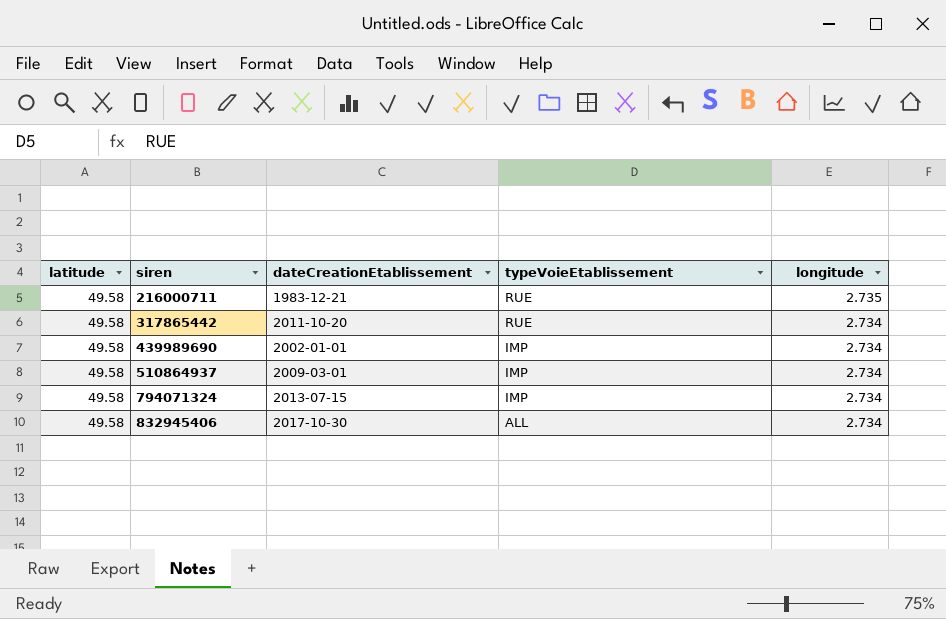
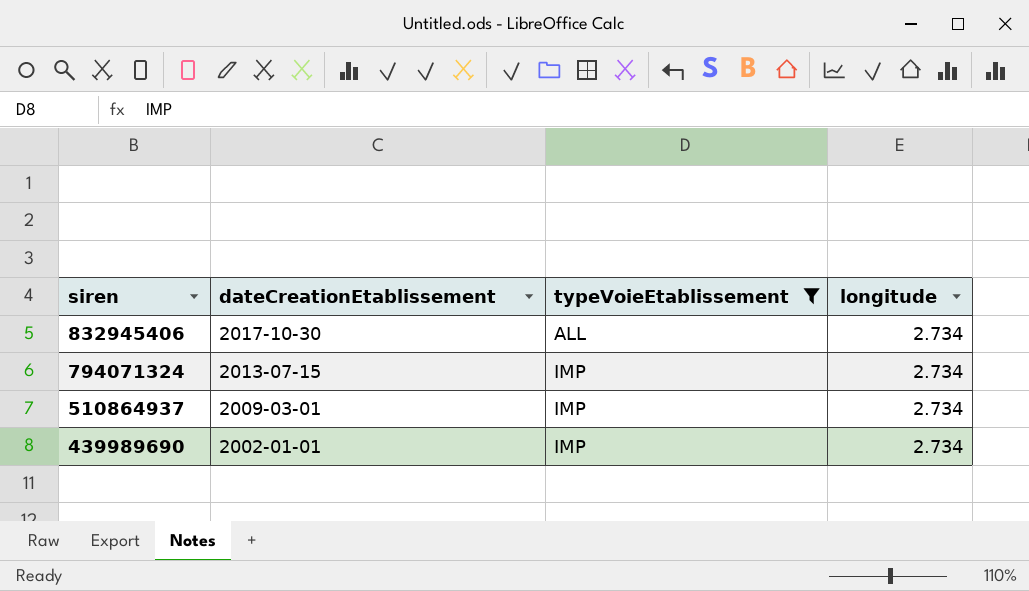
filter: none -> typeVoieEtablissement != RUE
row order: siren ascending -> siren descending
column latitude | position: 1 -> none

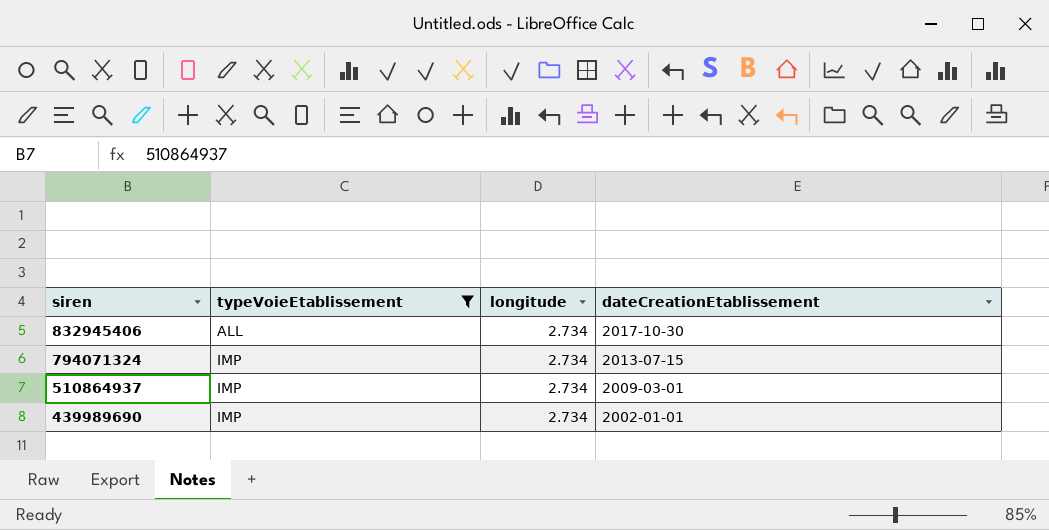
column dateCreationEtablissement | position: 2 -> 4

